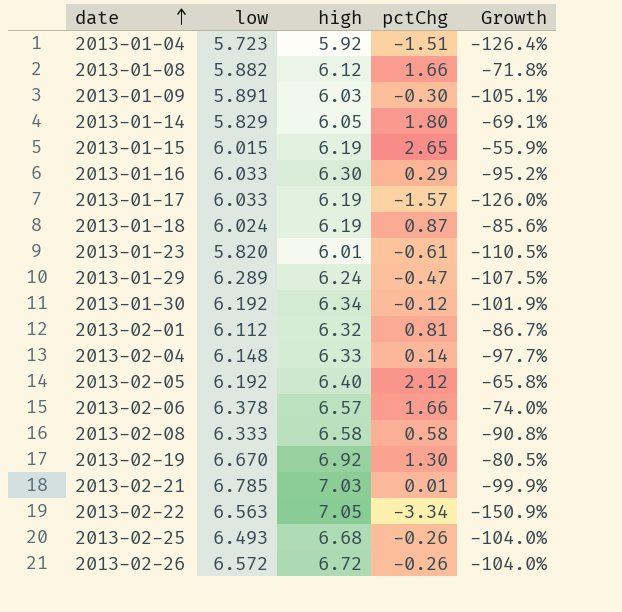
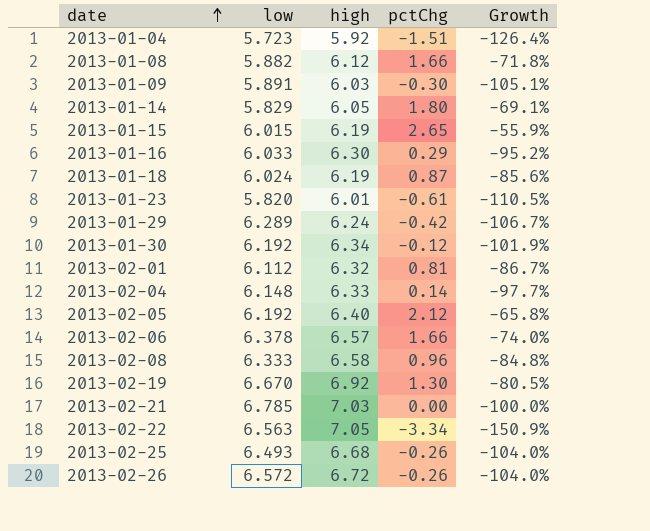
row 2013-01-17: 6.033 | 6.19 | -1.57 | -126.0% -> none
2013-01-29 | pctChg: -0.47 -> -0.42
2013-01-29 | Growth: -107.5% -> -106.7%
2013-02-08 | pctChg: 0.58 -> 0.96
2013-02-08 | Growth: -90.8% -> -84.8%
2013-02-21 | pctChg: 0.01 -> 0.00
2013-02-21 | Growth: -99.9% -> -100.0%

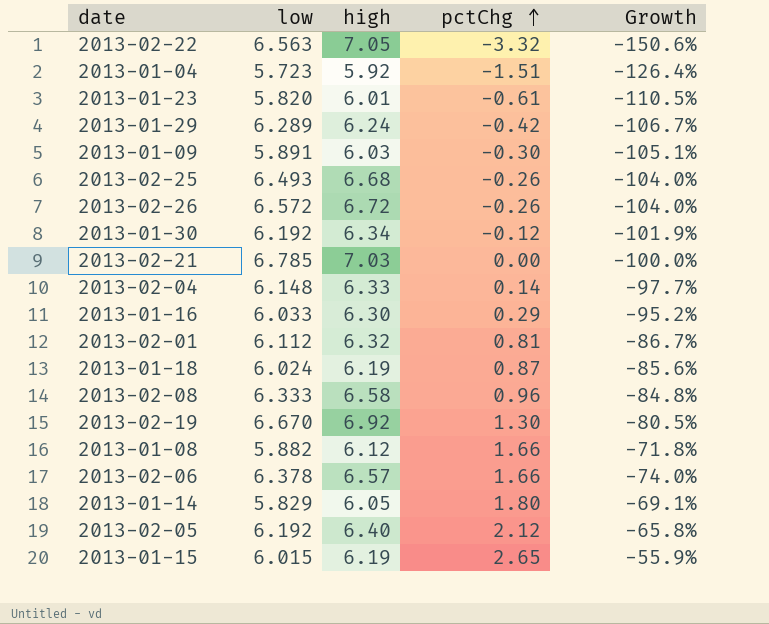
row order: date ascending -> pctChg ascending
2013-02-22 | pctChg: -3.34 -> -3.32
2013-02-22 | Growth: -150.9% -> -150.6%

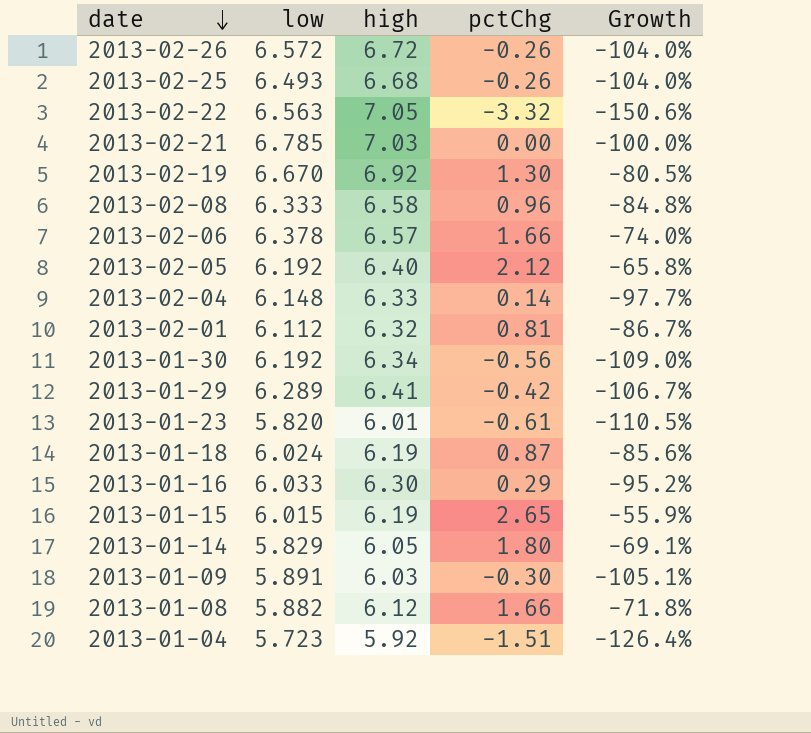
row order: pctChg ascending -> date descending
2013-01-30 | pctChg: -0.12 -> -0.56
2013-01-30 | Growth: -101.9% -> -109.0%
2013-01-29 | high: 6.24 -> 6.41

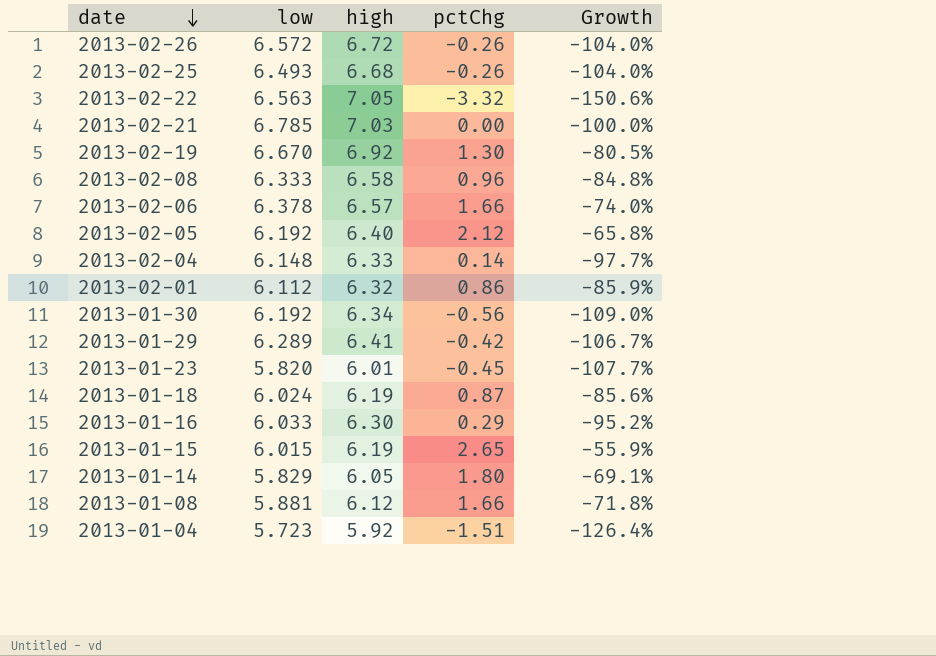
row 2013-01-09: 5.891 | 6.03 | -0.30 | -105.1% -> none
2013-02-01 | pctChg: 0.81 -> 0.86
2013-02-01 | Growth: -86.7% -> -85.9%
2013-01-23 | pctChg: -0.61 -> -0.45
2013-01-23 | Growth: -110.5% -> -107.7%
2013-01-08 | low: 5.882 -> 5.881

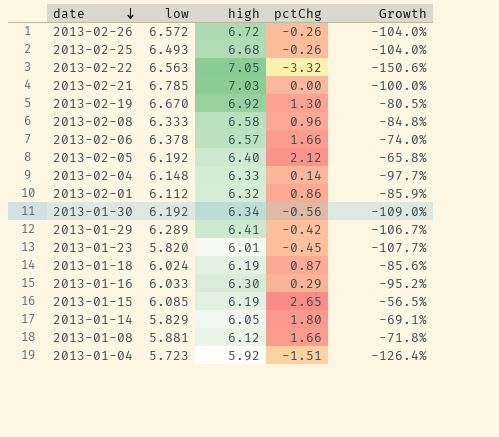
2013-01-15 | low: 6.015 -> 6.085
2013-01-15 | Growth: -55.9% -> -56.5%

